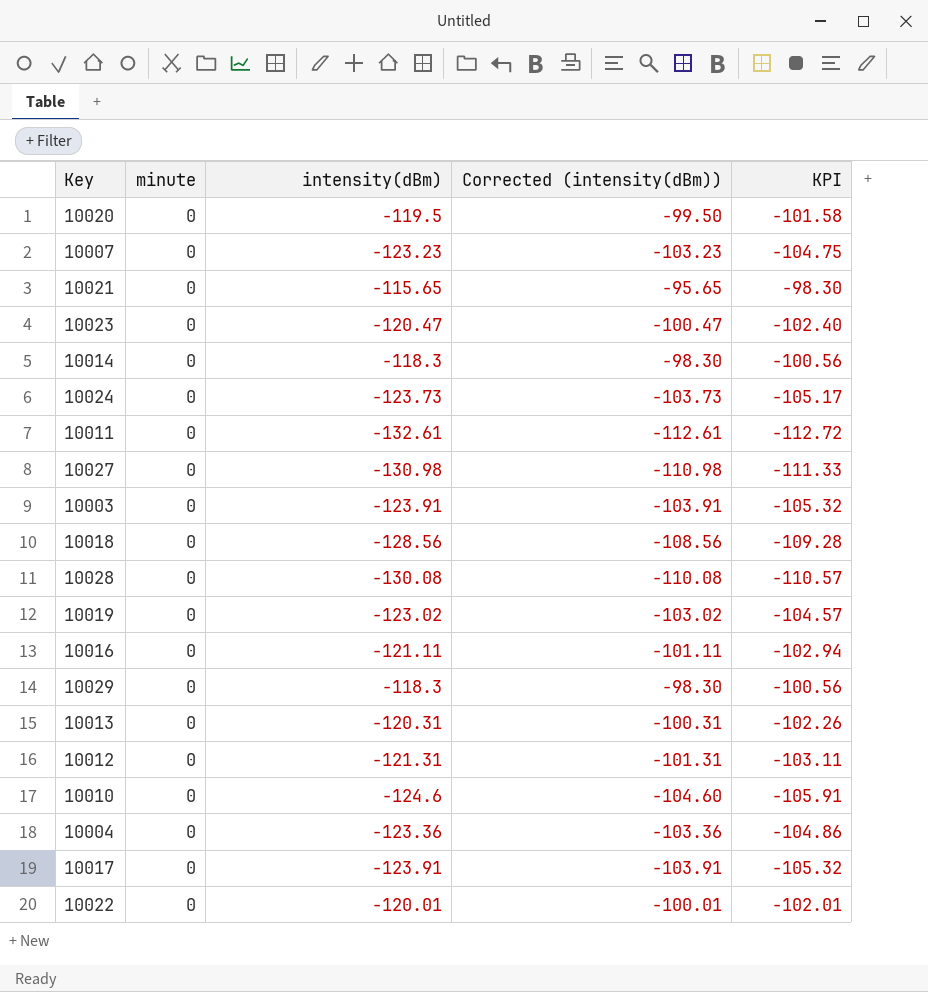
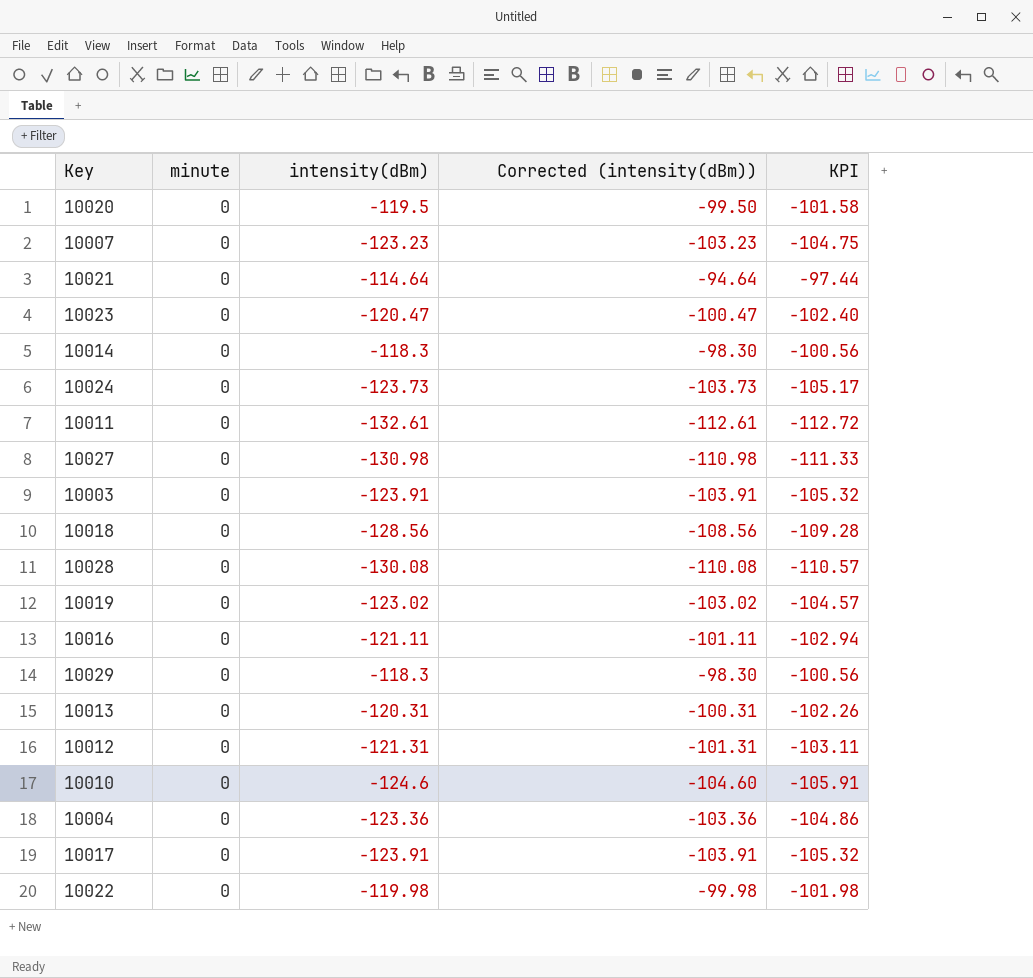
10021 | intensity(dBm): -115.65 -> -114.64
10021 | Corrected (intensity(dBm)): -95.65 -> -94.64
10021 | KPI: -98.30 -> -97.44
10022 | intensity(dBm): -120.01 -> -119.98
10022 | Corrected (intensity(dBm)): -100.01 -> -99.98
10022 | KPI: -102.01 -> -101.98

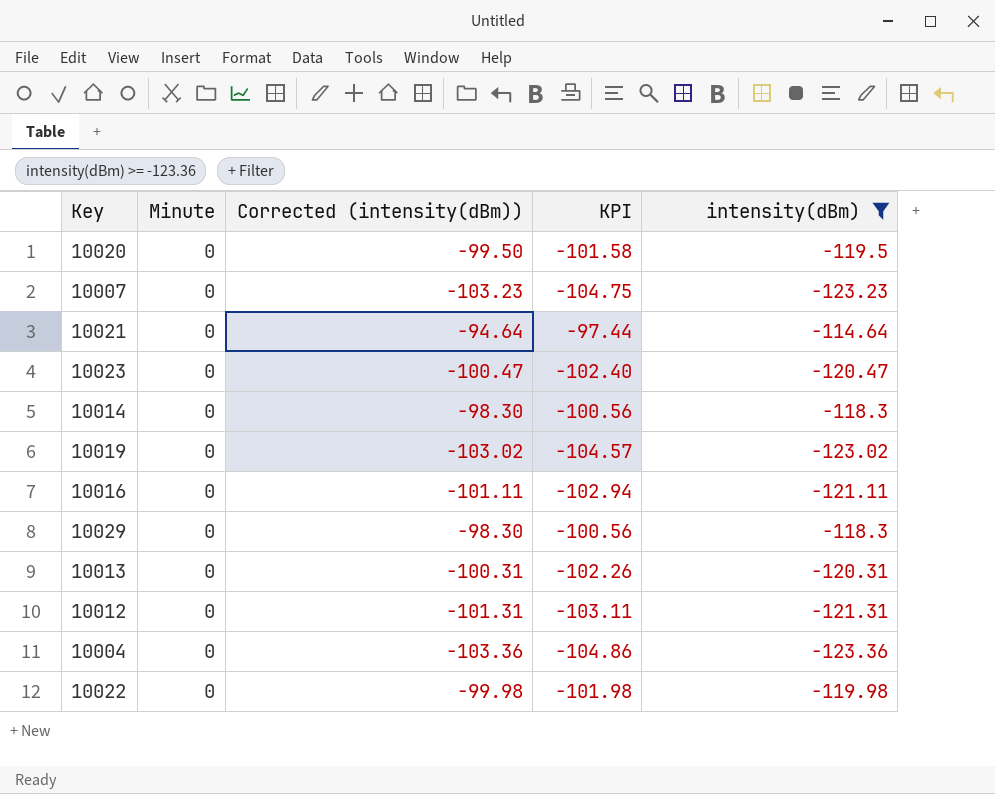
filter: none -> intensity(dBm) >= -123.36
column name: minute -> Minute
column intensity(dBm) | position: 3 -> 5

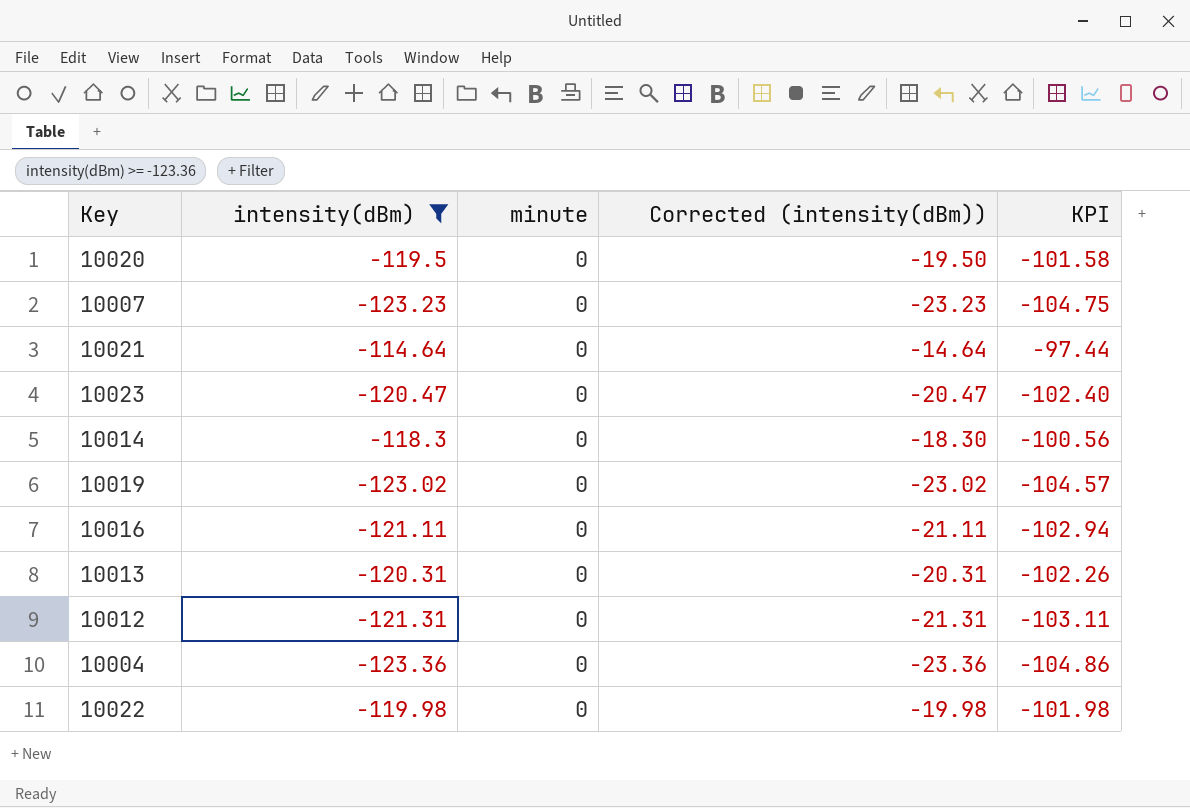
column intensity(dBm) | position: 5 -> 2
column name: Minute -> minute
column Corrected (intensity(dBm)) | formula: [intensity(dBm)] + 20 -> [intensity(dBm)] + 100
row 10029: 0 | -98.30 | -100.56 | -118.3 -> none

